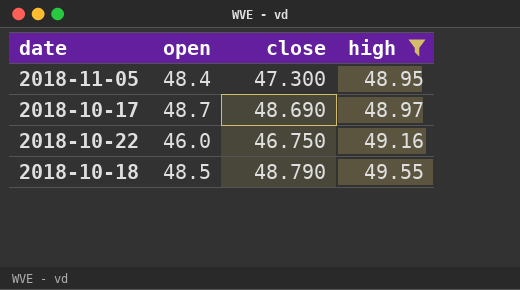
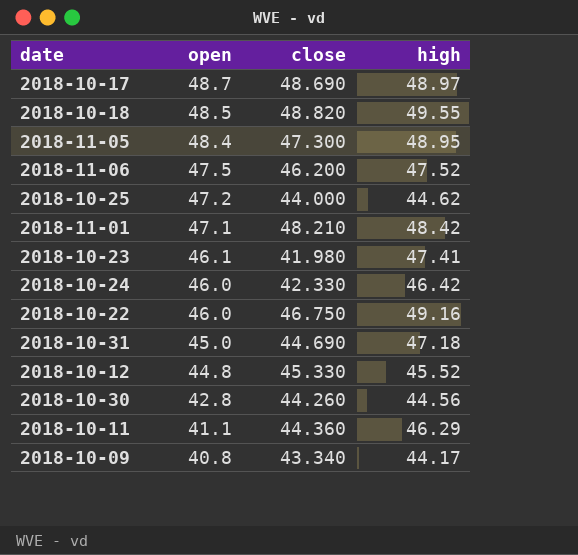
filter: high >= 48.95 -> none
row order: high ascending -> open descending
2018-10-18 | close: 48.790 -> 48.820

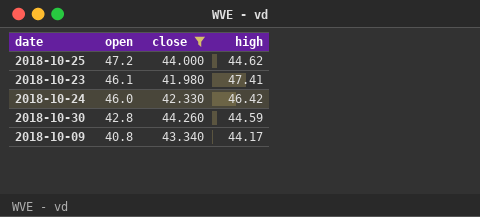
filter: none -> close <= 44.260
2018-10-30 | high: 44.56 -> 44.59

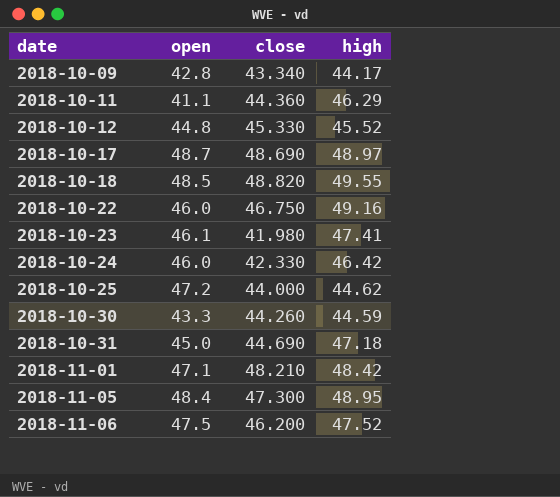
filter: close <= 44.260 -> none
row order: open descending -> date ascending
2018-10-09 | open: 40.8 -> 42.8
2018-10-30 | open: 42.8 -> 43.3

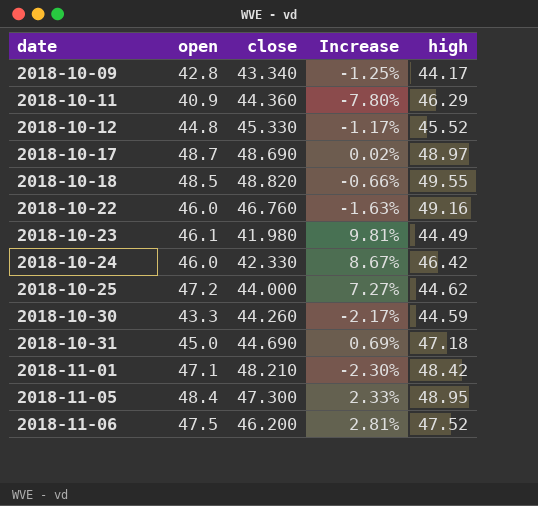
column Increase | formula: none -> ([open] - [close]) / [close]
2018-10-11 | open: 41.1 -> 40.9
2018-10-22 | close: 46.750 -> 46.760
2018-10-23 | high: 47.41 -> 44.49

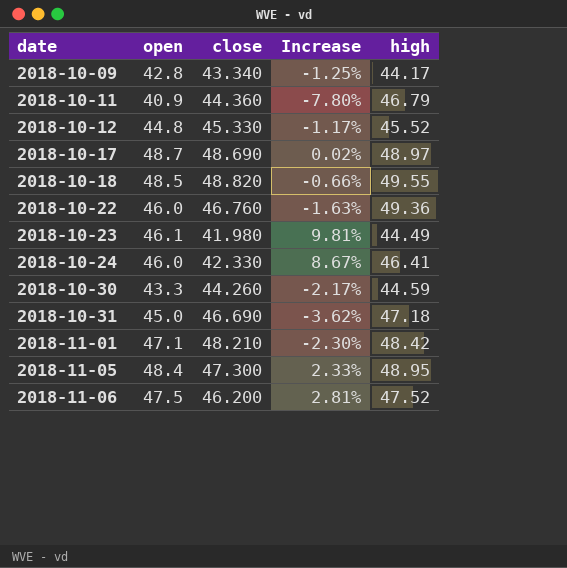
row 2018-10-25: 47.2 | 44.000 | 7.27% | 44.62 -> none
2018-10-11 | high: 46.29 -> 46.79
2018-10-22 | high: 49.16 -> 49.36
2018-10-24 | high: 46.42 -> 46.41
2018-10-31 | close: 44.690 -> 46.690
2018-10-31 | Increase: 0.69% -> -3.62%

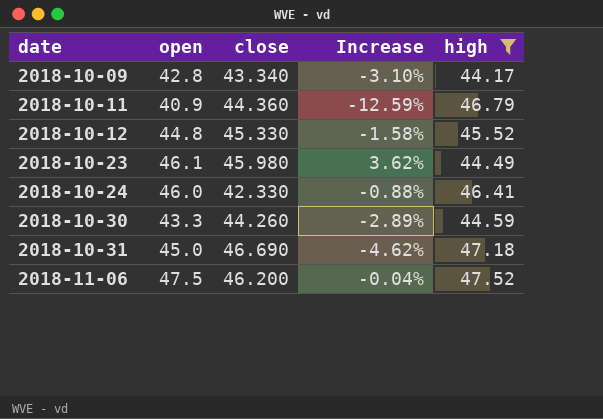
filter: none -> high <= 47.52
column Increase | formula: ([open] - [close]) / [close] -> ([open] - [high]) / [high]
2018-10-23 | close: 41.980 -> 45.980

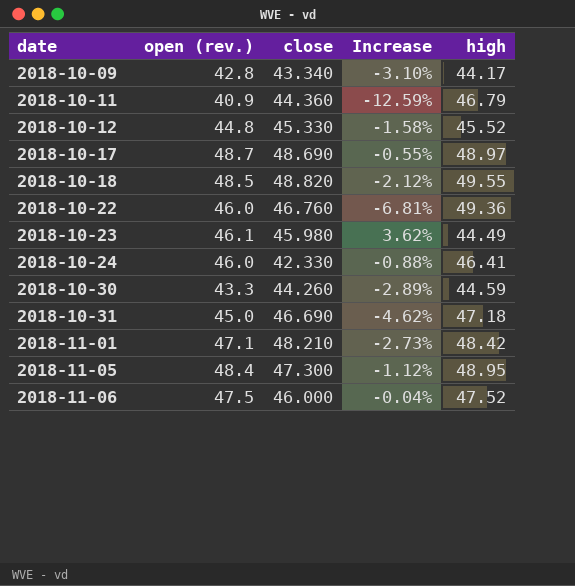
filter: high <= 47.52 -> none
column name: open -> open (rev.)
2018-11-06 | close: 46.200 -> 46.000

